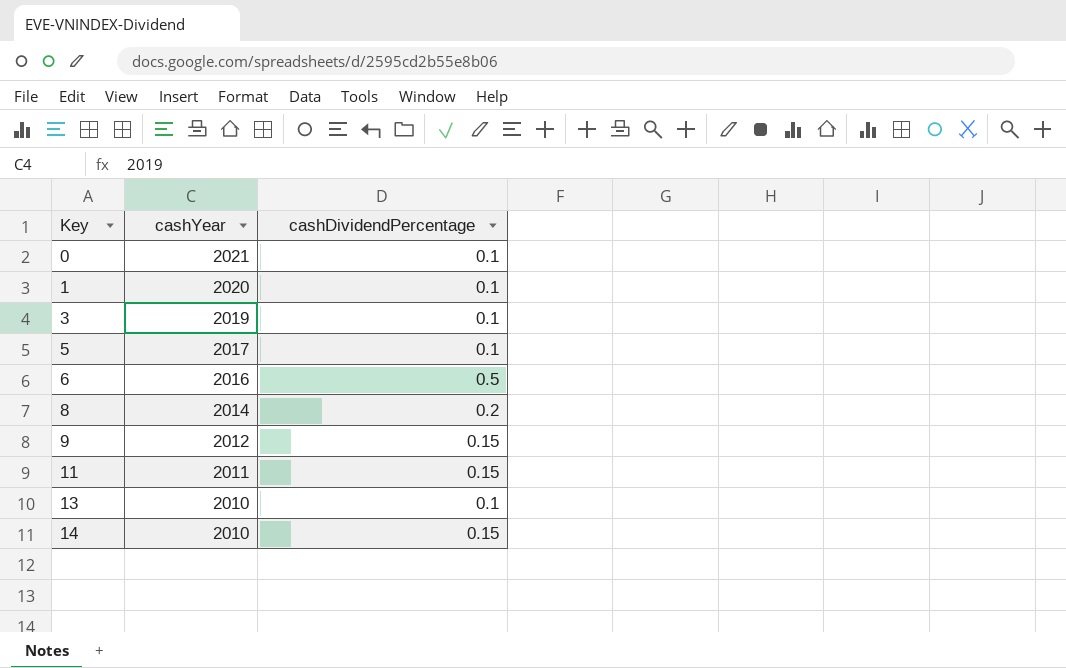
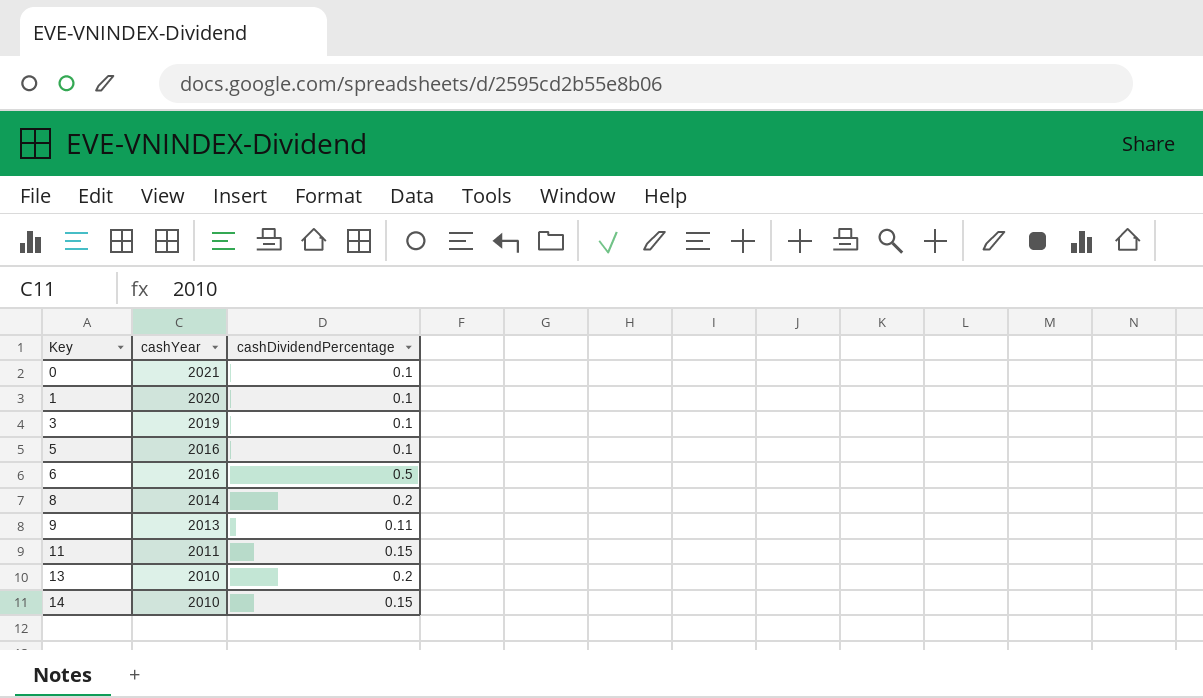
5 | cashYear: 2017 -> 2016
9 | cashYear: 2012 -> 2013
9 | cashDividendPercentage: 0.15 -> 0.11
13 | cashDividendPercentage: 0.1 -> 0.2

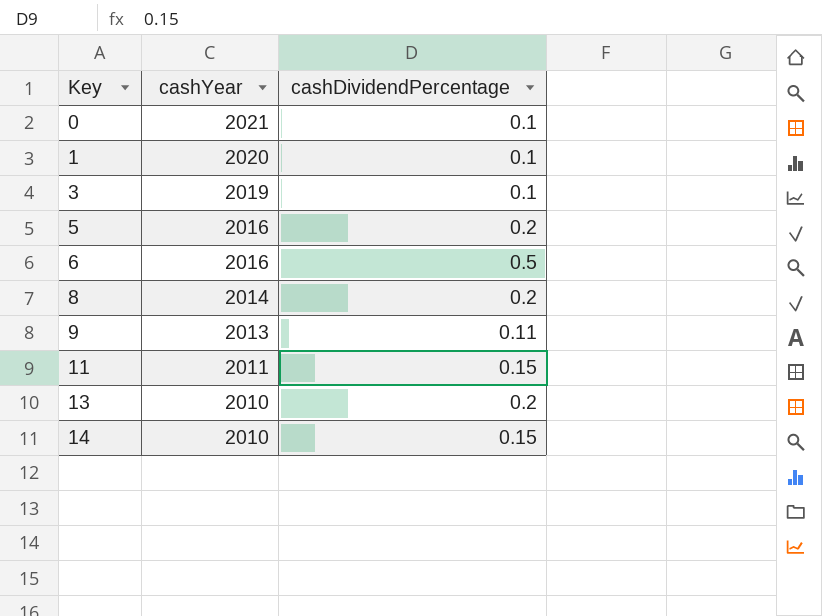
5 | cashDividendPercentage: 0.1 -> 0.2

